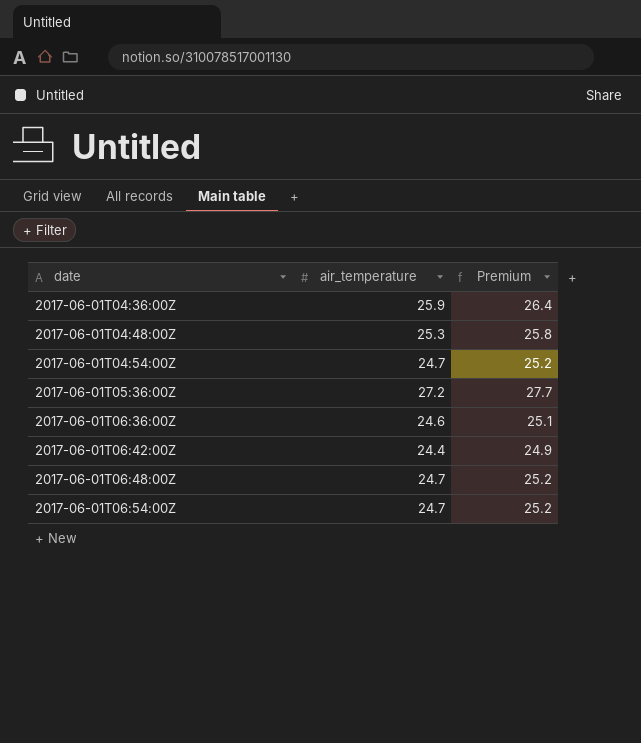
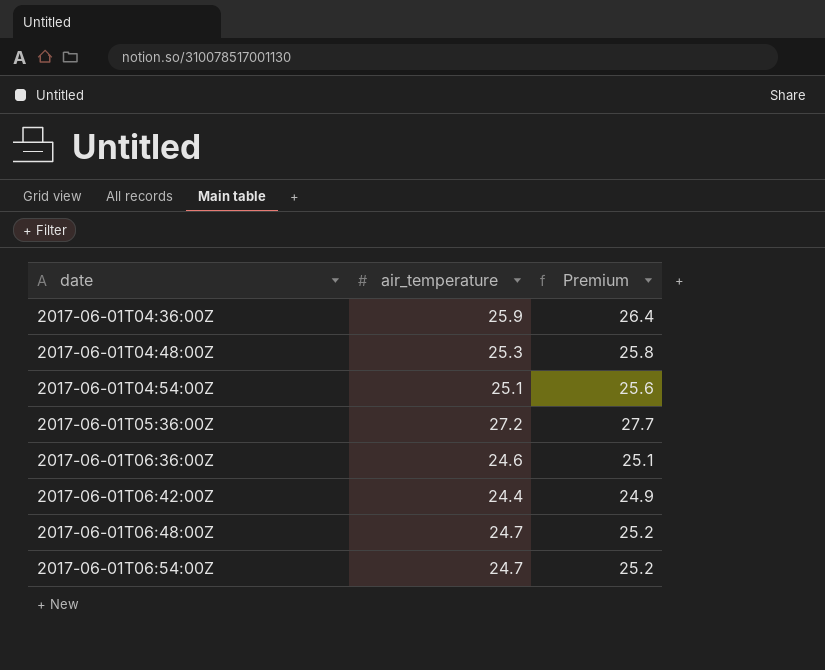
2017-06-01T04:54:00Z | air_temperature: 24.7 -> 25.1
2017-06-01T04:54:00Z | Premium: 25.2 -> 25.6

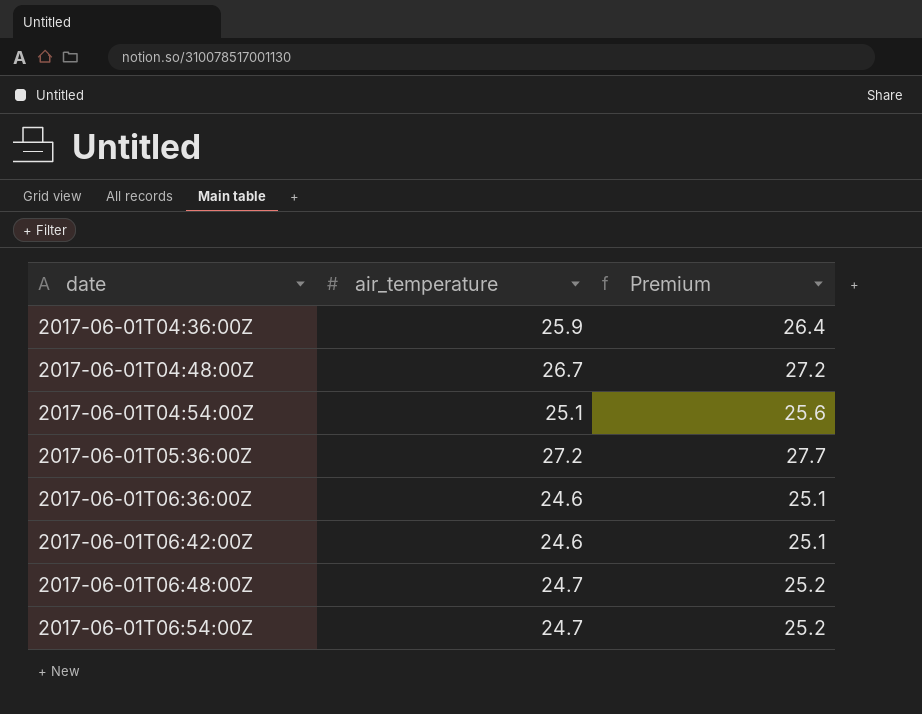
2017-06-01T04:48:00Z | air_temperature: 25.3 -> 26.7
2017-06-01T04:48:00Z | Premium: 25.8 -> 27.2
2017-06-01T06:42:00Z | air_temperature: 24.4 -> 24.6
2017-06-01T06:42:00Z | Premium: 24.9 -> 25.1

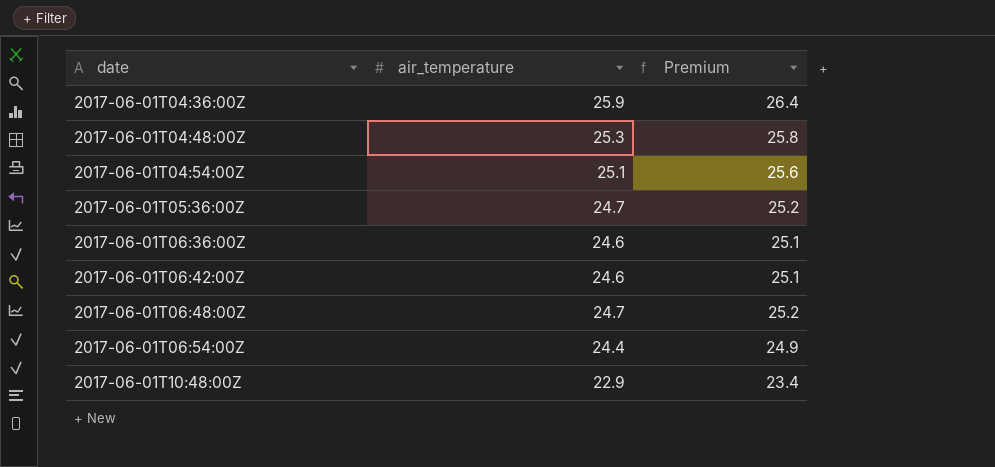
2017-06-01T04:48:00Z | air_temperature: 26.7 -> 25.3
2017-06-01T04:48:00Z | Premium: 27.2 -> 25.8
2017-06-01T05:36:00Z | air_temperature: 27.2 -> 24.7
2017-06-01T05:36:00Z | Premium: 27.7 -> 25.2
2017-06-01T06:54:00Z | air_temperature: 24.7 -> 24.4
2017-06-01T06:54:00Z | Premium: 25.2 -> 24.9
row 2017-06-01T10:48:00Z: none -> 22.9 | 23.4

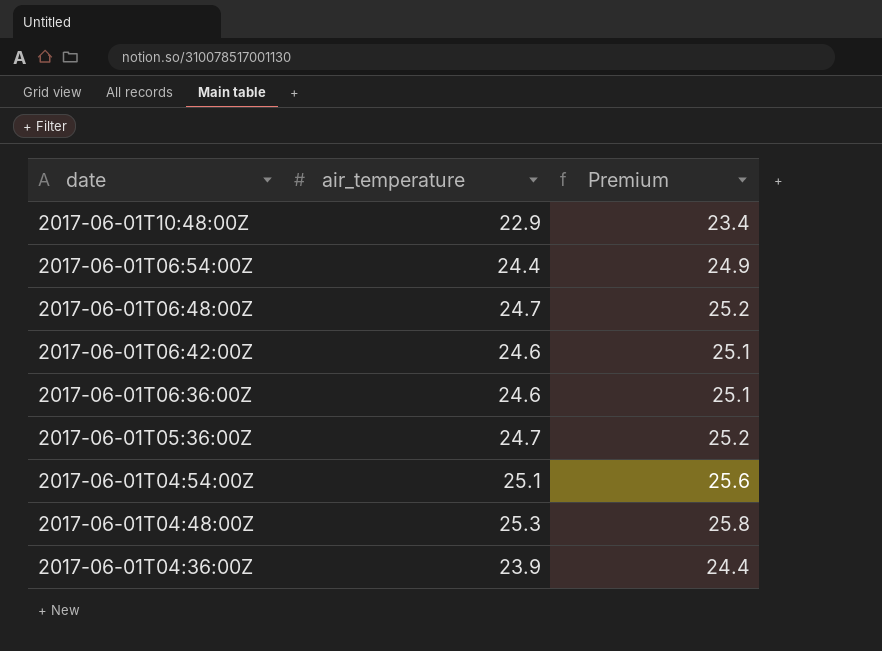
row order: date ascending -> date descending
2017-06-01T04:36:00Z | air_temperature: 25.9 -> 23.9
2017-06-01T04:36:00Z | Premium: 26.4 -> 24.4

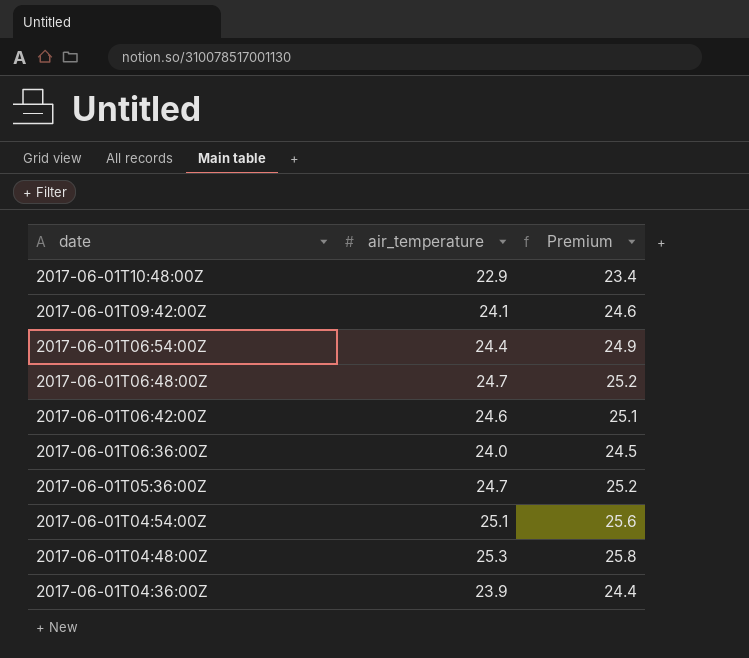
row 2017-06-01T09:42:00Z: none -> 24.1 | 24.6
2017-06-01T06:36:00Z | air_temperature: 24.6 -> 24.0
2017-06-01T06:36:00Z | Premium: 25.1 -> 24.5

